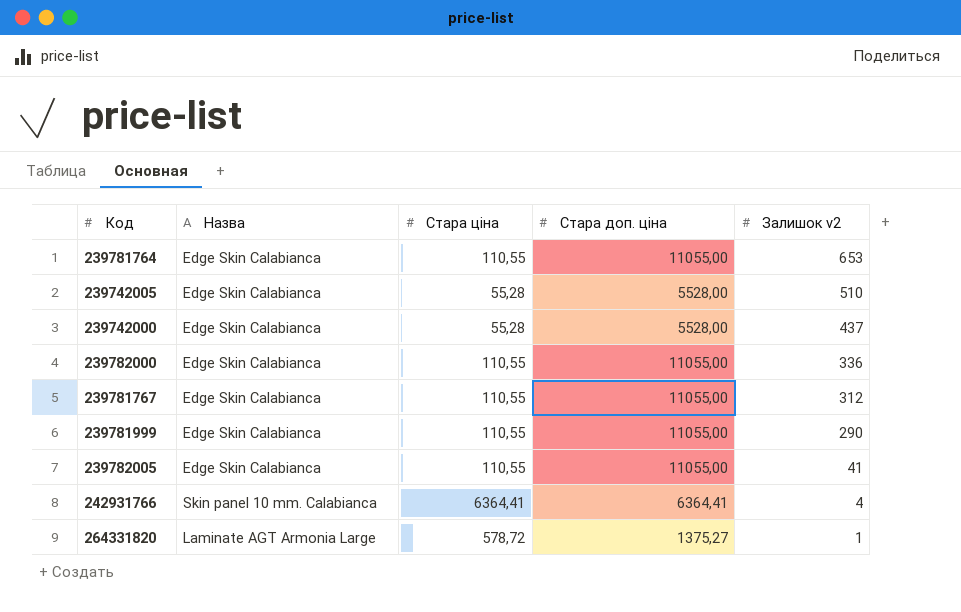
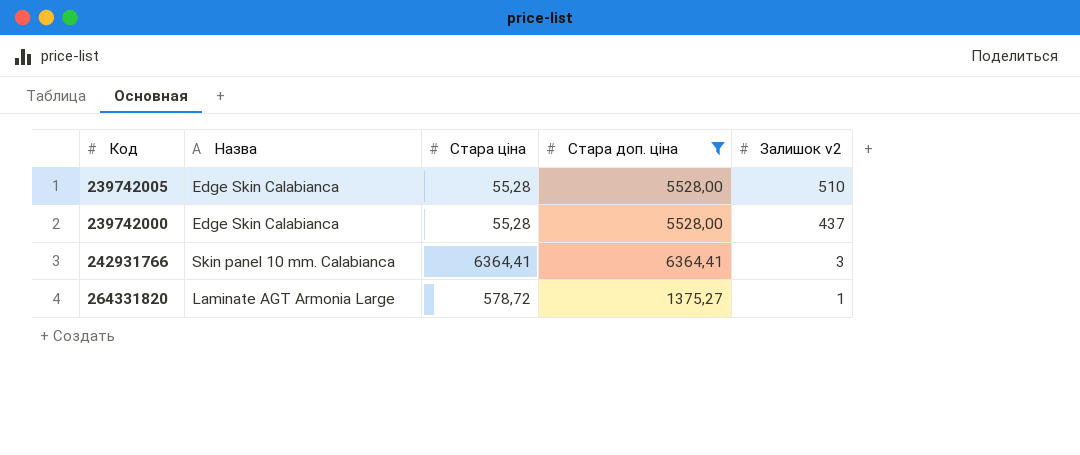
filter: none -> Стара доп. ціна != 11055,00
242931766 | Залишок v2: 4 -> 3

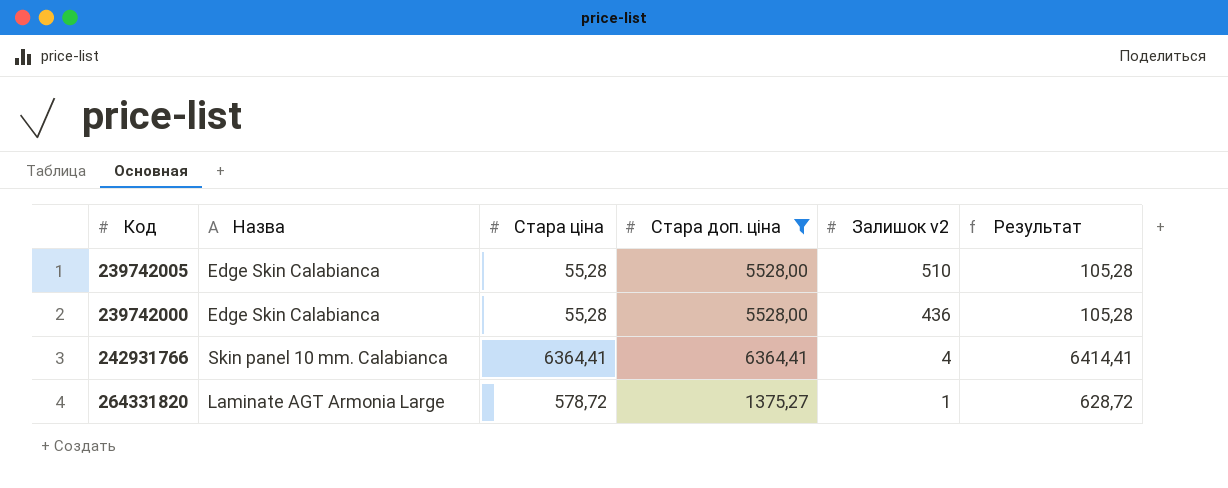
column Результат | formula: none -> [Стара ціна] + 50
239742000 | Залишок v2: 437 -> 436
242931766 | Залишок v2: 3 -> 4

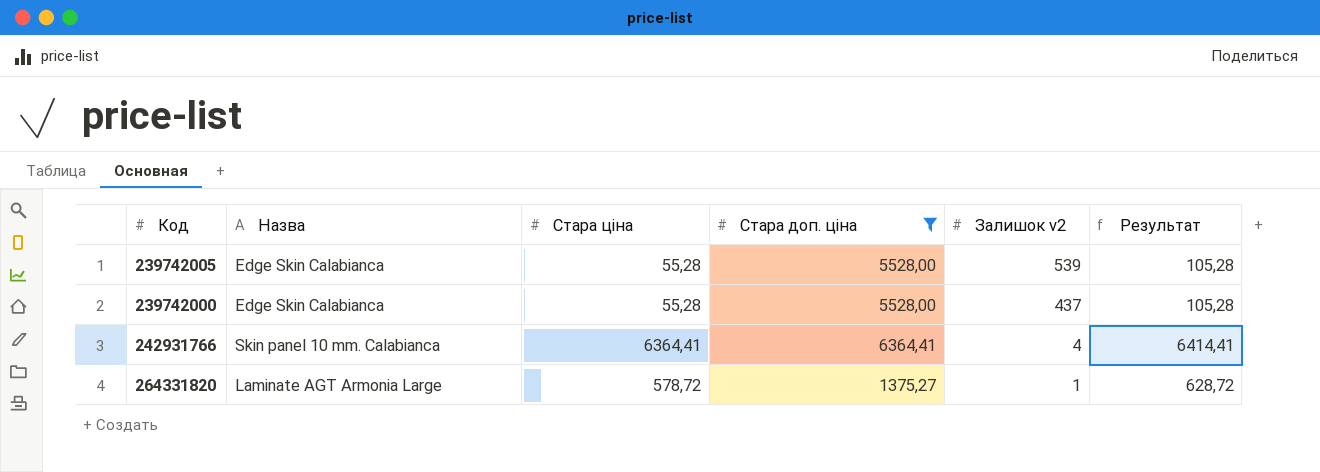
239742005 | Залишок v2: 510 -> 539
239742000 | Залишок v2: 436 -> 437

